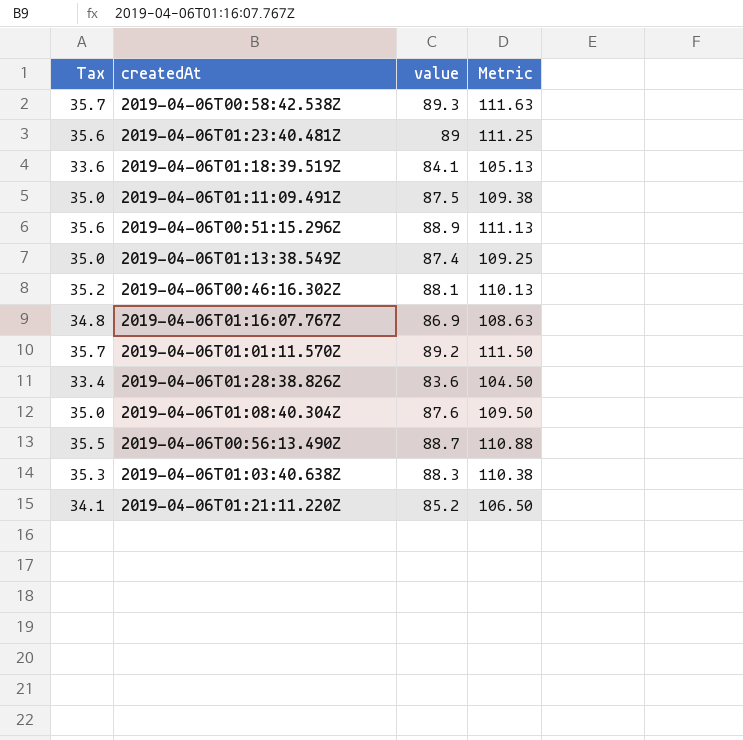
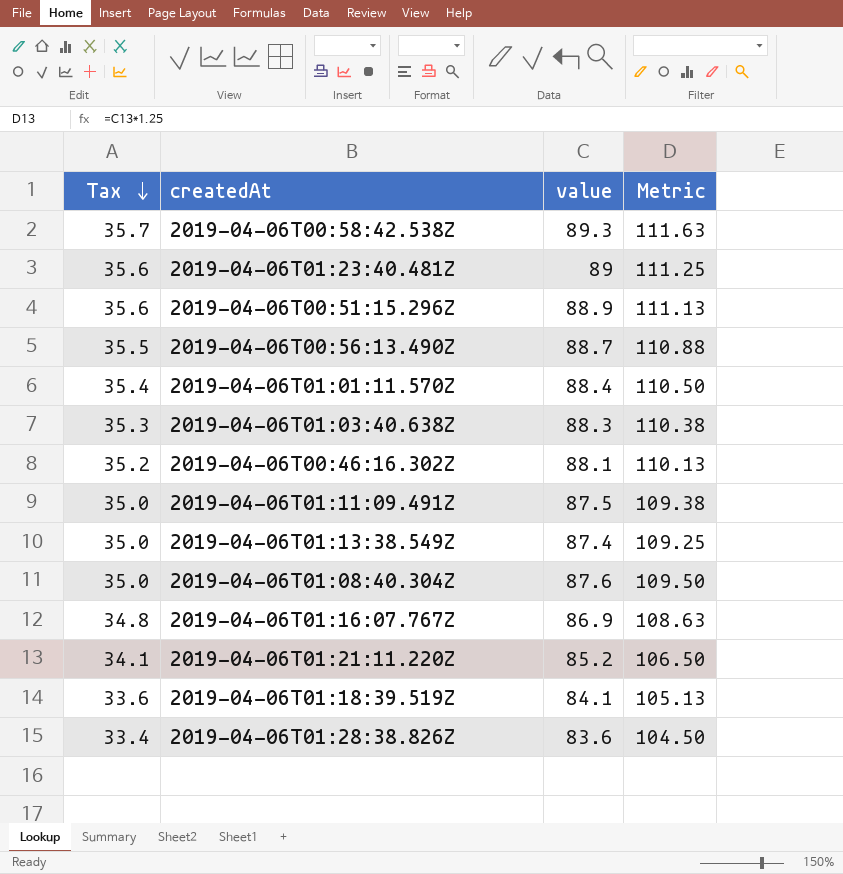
row order: none -> Tax descending
2019-04-06T01:01:11.570Z | Tax: 35.7 -> 35.4
2019-04-06T01:01:11.570Z | value: 89.2 -> 88.4
2019-04-06T01:01:11.570Z | Metric: 111.50 -> 110.50

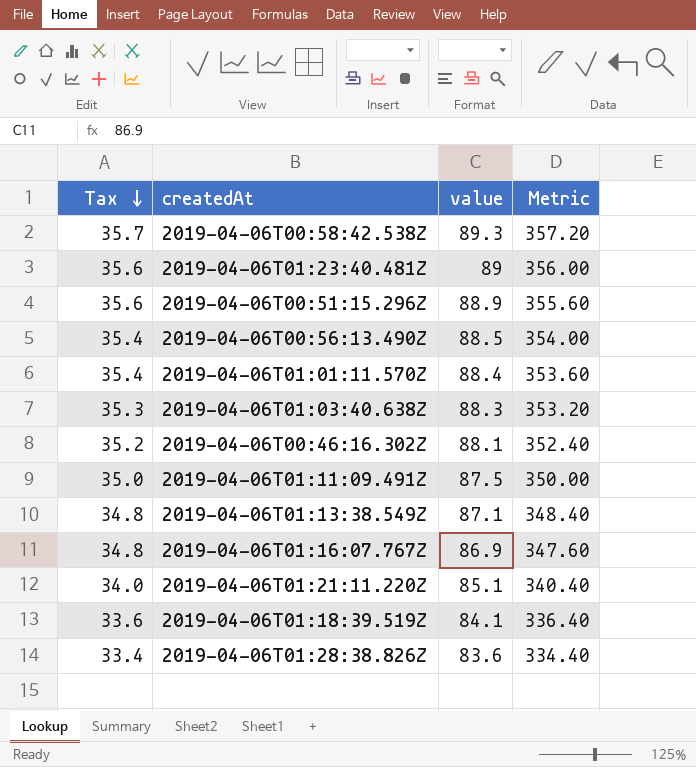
column Metric | formula: [value] * 1.25 -> [value] * 4
row 2019-04-06T01:08:40.304Z: 35.0 | 87.6 | 109.50 -> none
2019-04-06T00:56:13.490Z | Tax: 35.5 -> 35.4
2019-04-06T00:56:13.490Z | value: 88.7 -> 88.5
2019-04-06T01:13:38.549Z | Tax: 35.0 -> 34.8
2019-04-06T01:13:38.549Z | value: 87.4 -> 87.1
2019-04-06T01:21:11.220Z | Tax: 34.1 -> 34.0
2019-04-06T01:21:11.220Z | value: 85.2 -> 85.1

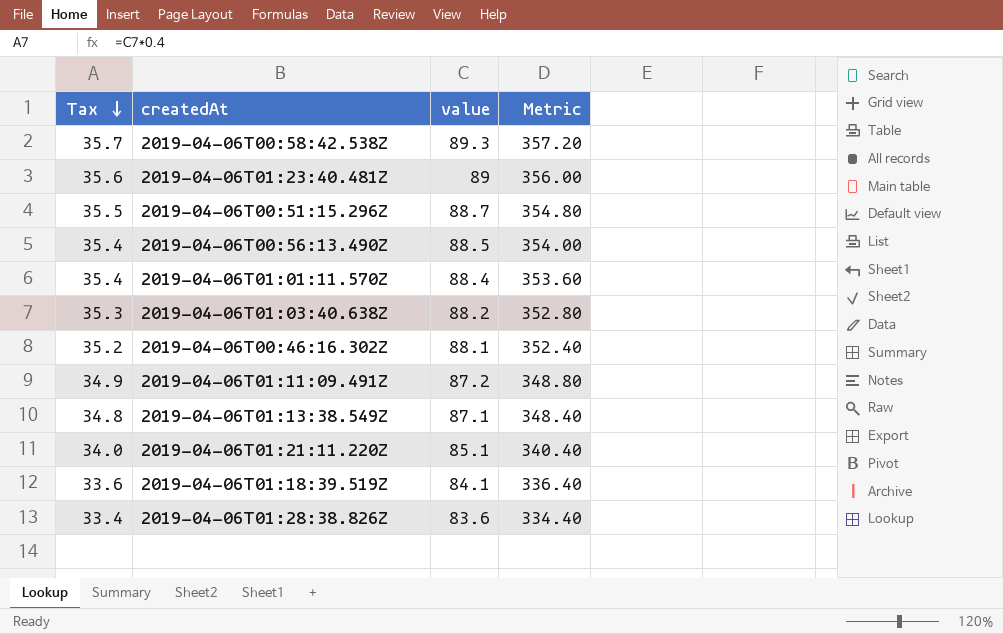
row 2019-04-06T01:16:07.767Z: 34.8 | 86.9 | 347.60 -> none
2019-04-06T00:51:15.296Z | Tax: 35.6 -> 35.5
2019-04-06T00:51:15.296Z | value: 88.9 -> 88.7
2019-04-06T00:51:15.296Z | Metric: 355.60 -> 354.80
2019-04-06T01:03:40.638Z | value: 88.3 -> 88.2
2019-04-06T01:03:40.638Z | Metric: 353.20 -> 352.80
2019-04-06T01:11:09.491Z | Tax: 35.0 -> 34.9
2019-04-06T01:11:09.491Z | value: 87.5 -> 87.2
2019-04-06T01:11:09.491Z | Metric: 350.00 -> 348.80

